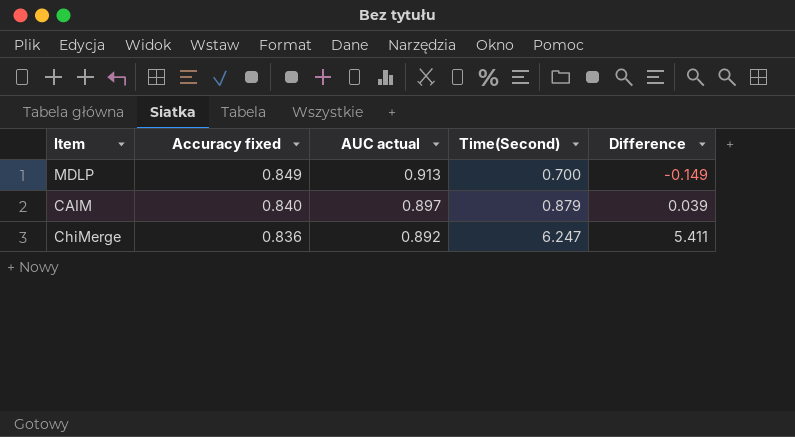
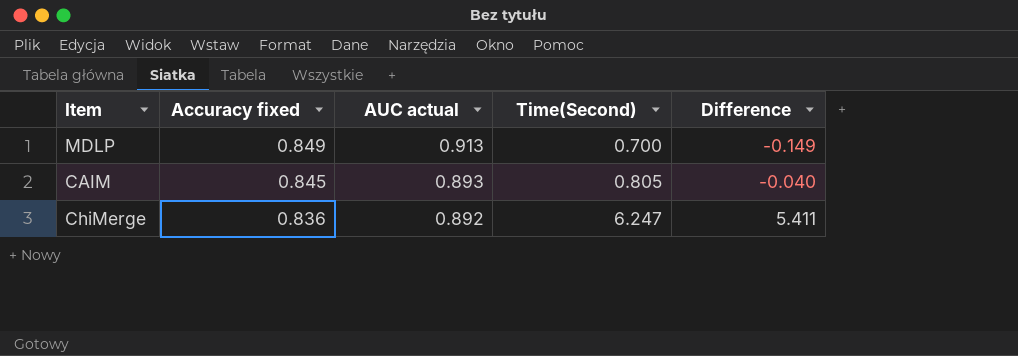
CAIM | Accuracy fixed: 0.840 -> 0.845
CAIM | AUC actual: 0.897 -> 0.893
CAIM | Time(Second): 0.879 -> 0.805
CAIM | Difference: 0.039 -> -0.040

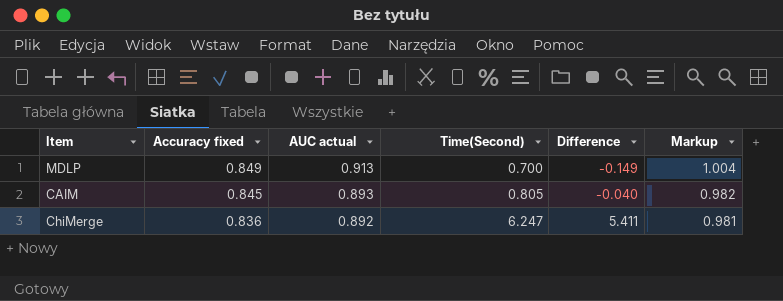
column Markup | formula: none -> [AUC actual] * 1.1

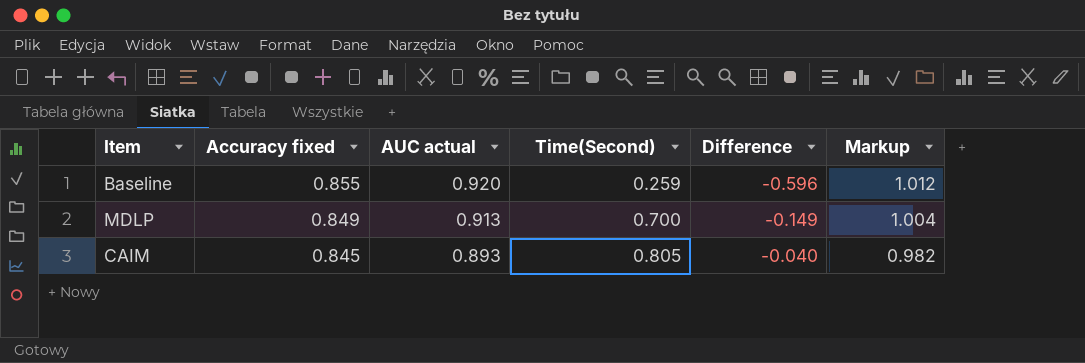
row ChiMerge: 0.836 | 0.892 | 6.247 | 5.411 | 0.981 -> none
row Baseline: none -> 0.855 | 0.920 | 0.259 | -0.596 | 1.012

